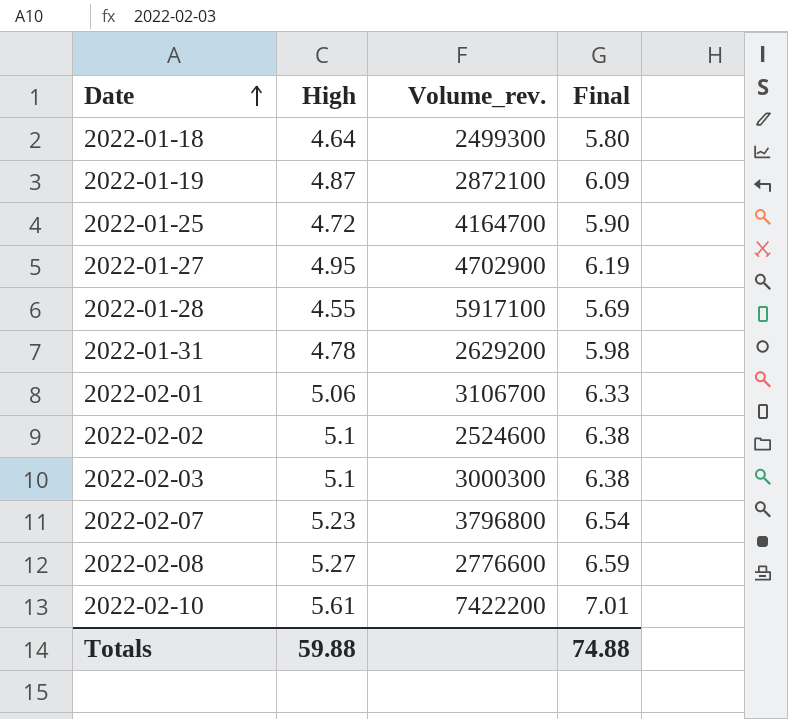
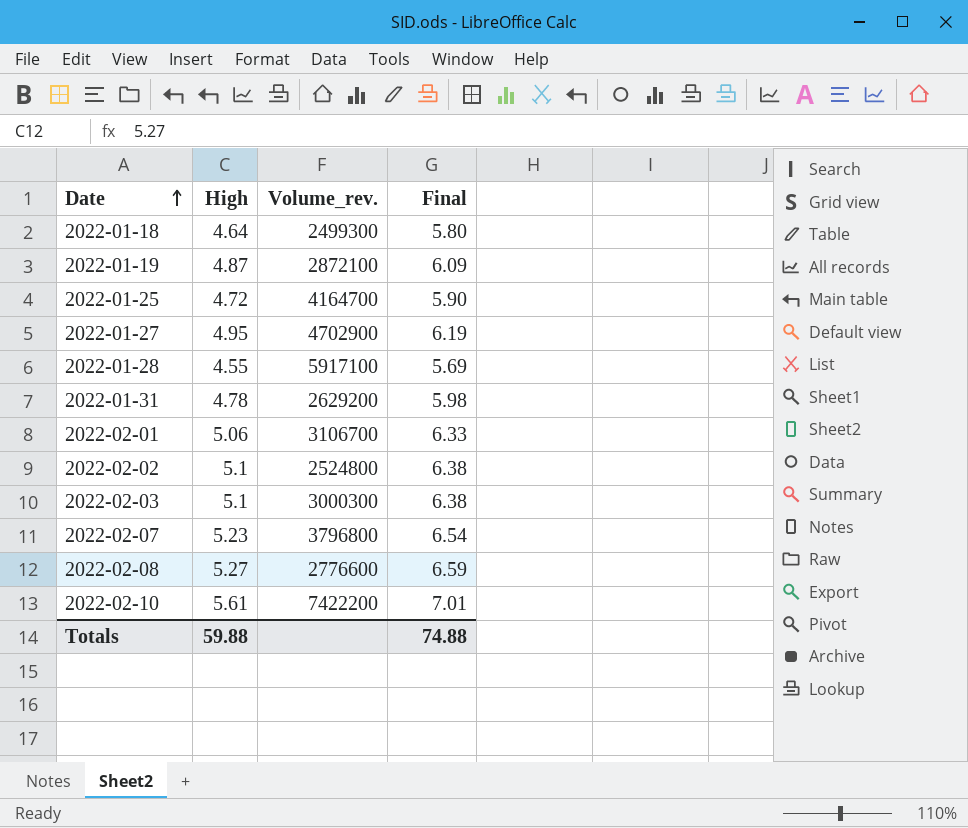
2022-02-02 | Volume_rev.: 2524600 -> 2524800

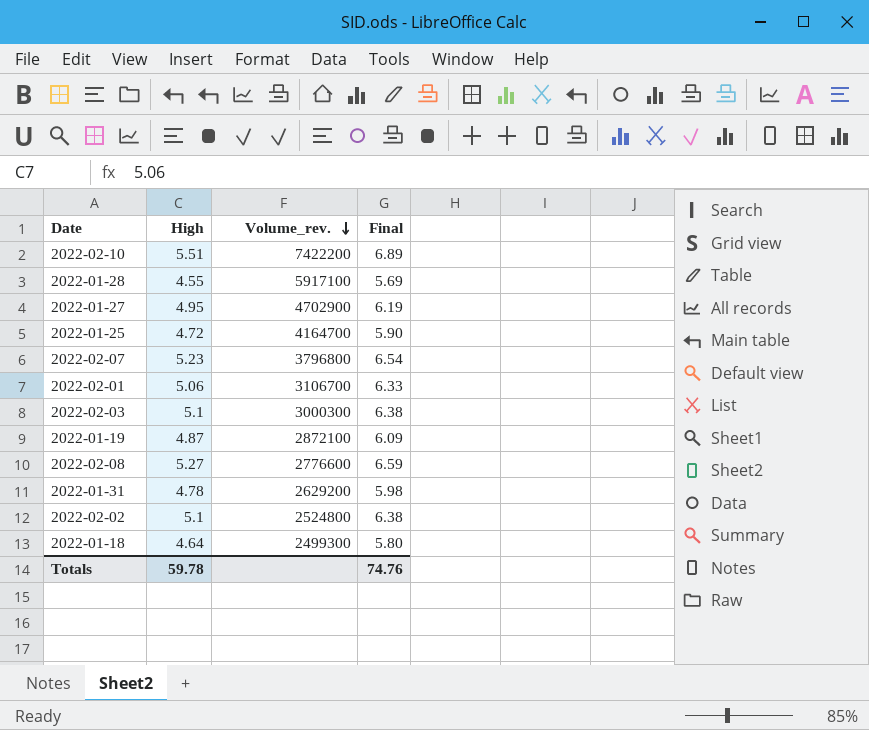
row order: Date ascending -> Volume_rev. descending
2022-02-10 | High: 5.61 -> 5.51
2022-02-10 | Final: 7.01 -> 6.89
Totals | High: 59.88 -> 59.78
Totals | Final: 74.88 -> 74.76

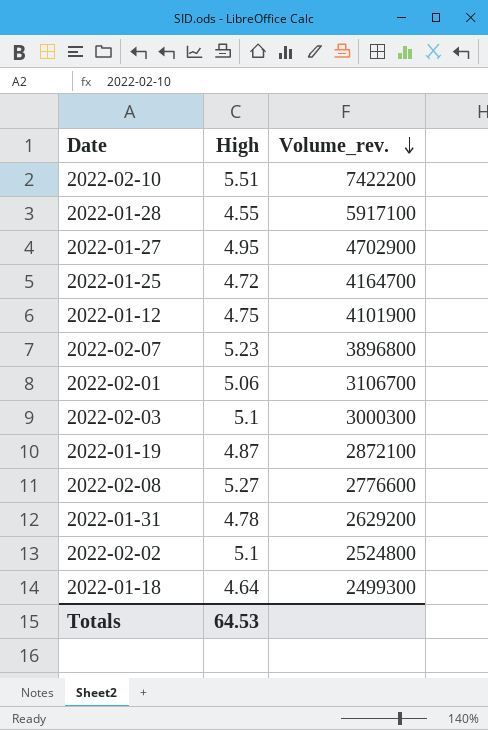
column Final | formula: [High] * 1.25 -> none
row 2022-01-12: none -> 4.75 | 4101900
2022-02-07 | Volume_rev.: 3796800 -> 3896800
Totals | High: 59.78 -> 64.53

